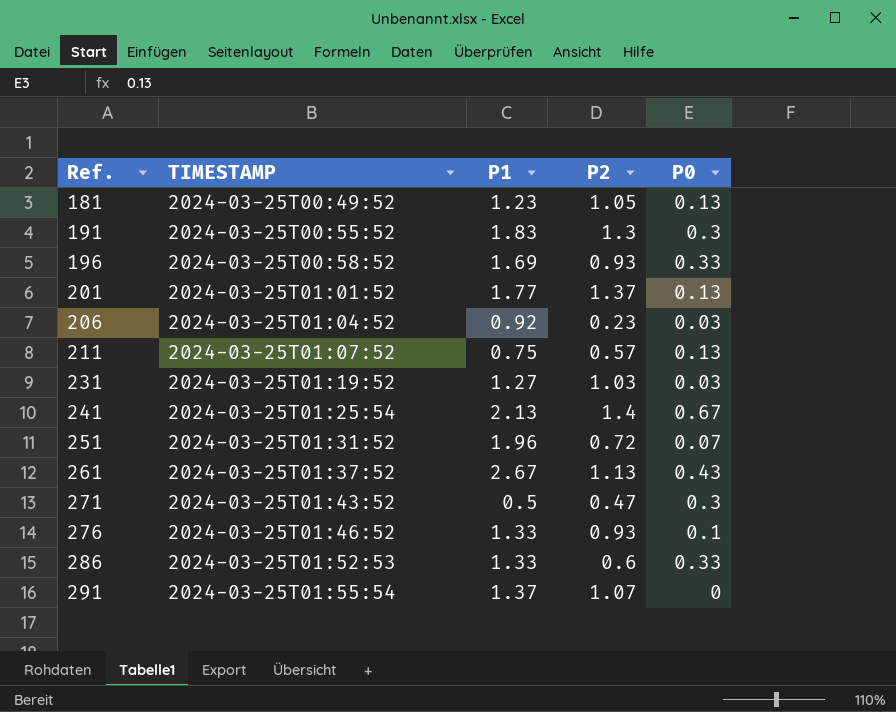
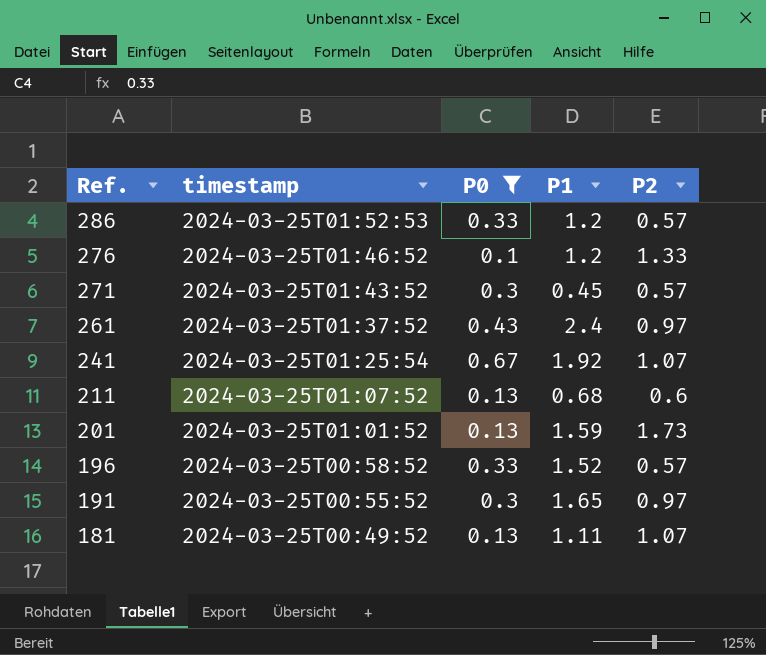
filter: none -> P0 >= 0.1
row order: Ref. ascending -> Ref. descending
column name: TIMESTAMP -> timestamp
column P0 | position: 5 -> 3
286 | P1: 1.33 -> 1.2
286 | P2: 0.6 -> 0.57
276 | P1: 1.33 -> 1.2
276 | P2: 0.93 -> 1.33
271 | P1: 0.5 -> 0.45
271 | P2: 0.47 -> 0.57
261 | P1: 2.67 -> 2.4
261 | P2: 1.13 -> 0.97
241 | P1: 2.13 -> 1.92
241 | P2: 1.4 -> 1.07
211 | P1: 0.75 -> 0.68
211 | P2: 0.57 -> 0.6
201 | P1: 1.77 -> 1.59
201 | P2: 1.37 -> 1.73
196 | P1: 1.69 -> 1.52
196 | P2: 0.93 -> 0.57
191 | P1: 1.83 -> 1.65
191 | P2: 1.3 -> 0.97
181 | P1: 1.23 -> 1.11
181 | P2: 1.05 -> 1.07

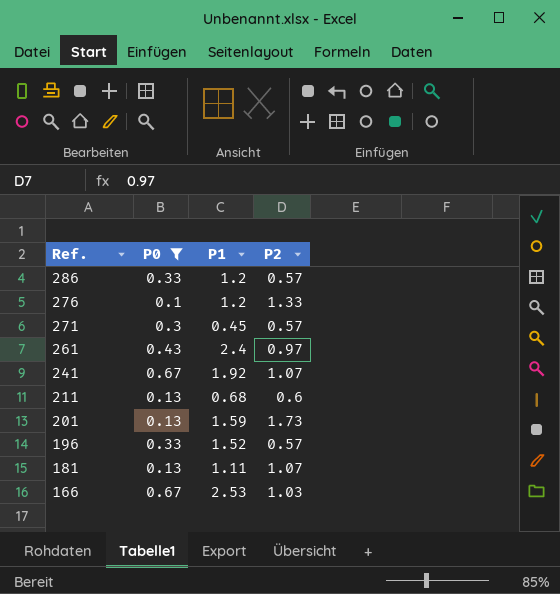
column timestamp | position: 2 -> none
row 191: 2024-03-25T00:55:52 | 0.3 | 1.65 | 0.97 -> none
row 166: none -> 0.67 | 2.53 | 1.03

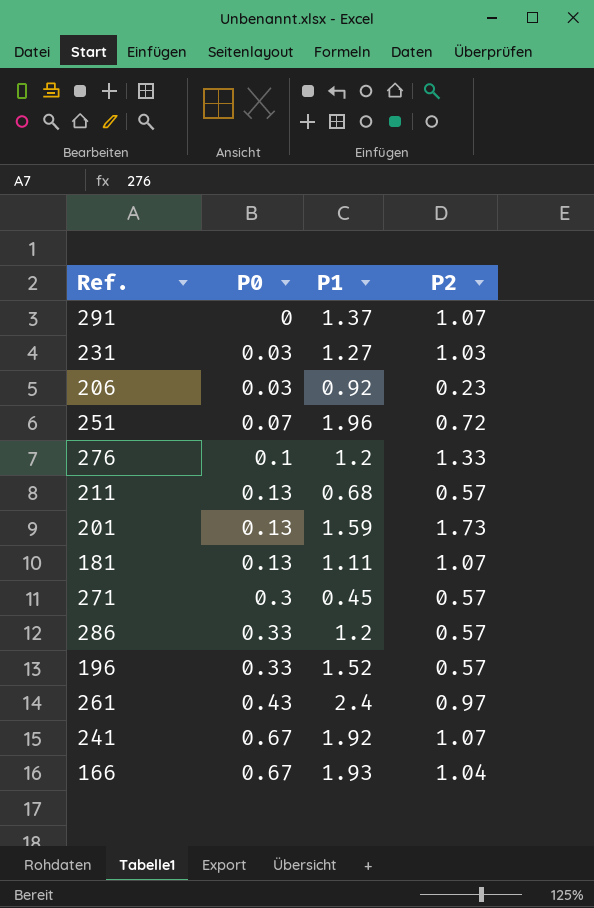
filter: P0 >= 0.1 -> none
row order: Ref. descending -> P0 ascending
211 | P2: 0.6 -> 0.57
166 | P1: 2.53 -> 1.93
166 | P2: 1.03 -> 1.04

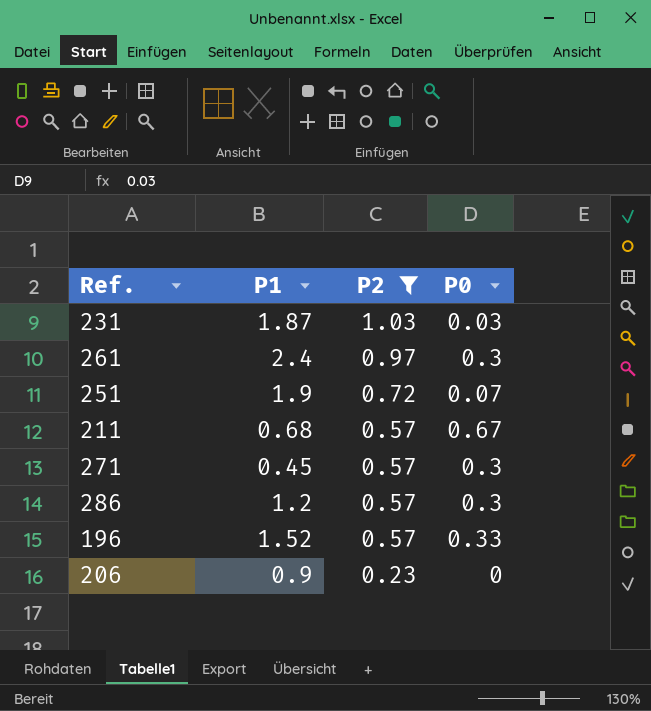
filter: none -> P2 <= 1.03
row order: P0 ascending -> P2 descending
column P0 | position: 2 -> 4
231 | P1: 1.27 -> 1.87
261 | P0: 0.43 -> 0.3
251 | P1: 1.96 -> 1.9
211 | P0: 0.13 -> 0.67
286 | P0: 0.33 -> 0.3
206 | P1: 0.92 -> 0.9
206 | P0: 0.03 -> 0

